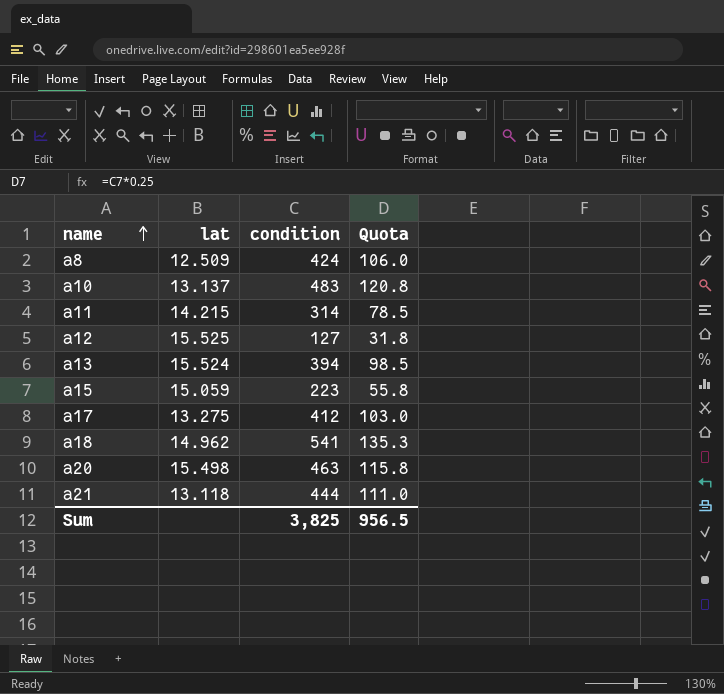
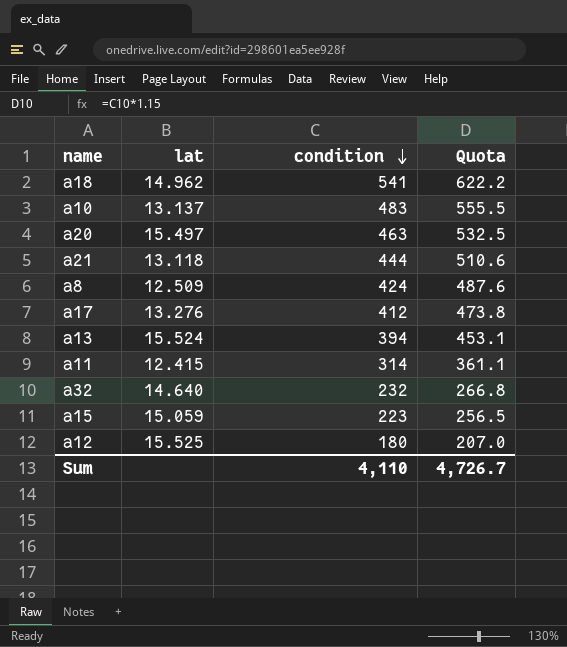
row order: name ascending -> condition descending
column Quota | formula: [condition] * 0.25 -> [condition] * 1.15
a20 | lat: 15.498 -> 15.497
a17 | lat: 13.275 -> 13.276
a11 | lat: 14.215 -> 12.415
row a32: none -> 14.640 | 232 | 266.8
a12 | condition: 127 -> 180
Sum | condition: 3,825 -> 4,110
Sum | Quota: 956.5 -> 4,726.7

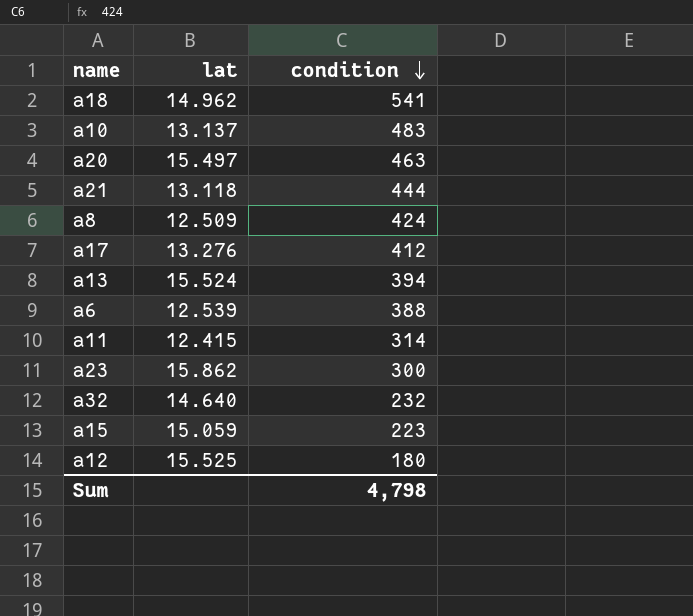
column Quota | formula: [condition] * 1.15 -> none
row a6: none -> 12.539 | 388
row a23: none -> 15.862 | 300
Sum | condition: 4,110 -> 4,798

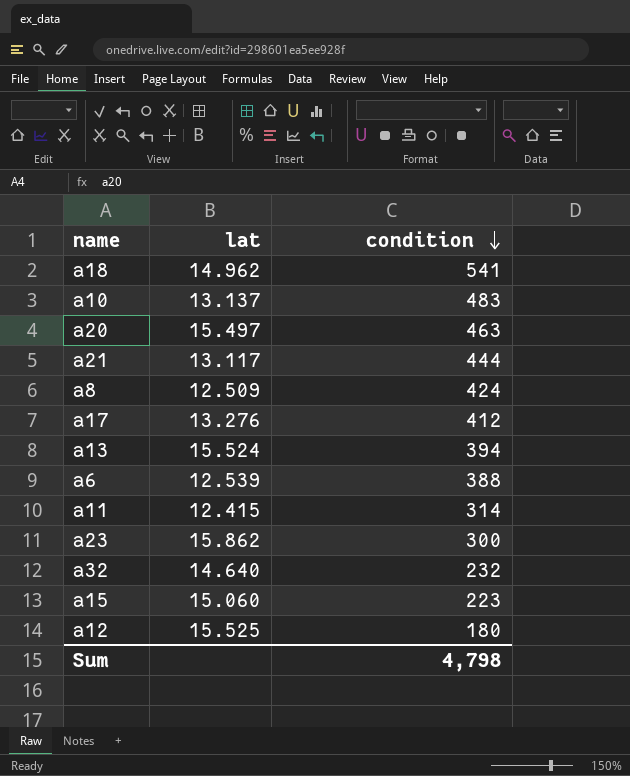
a21 | lat: 13.118 -> 13.117
a15 | lat: 15.059 -> 15.060

